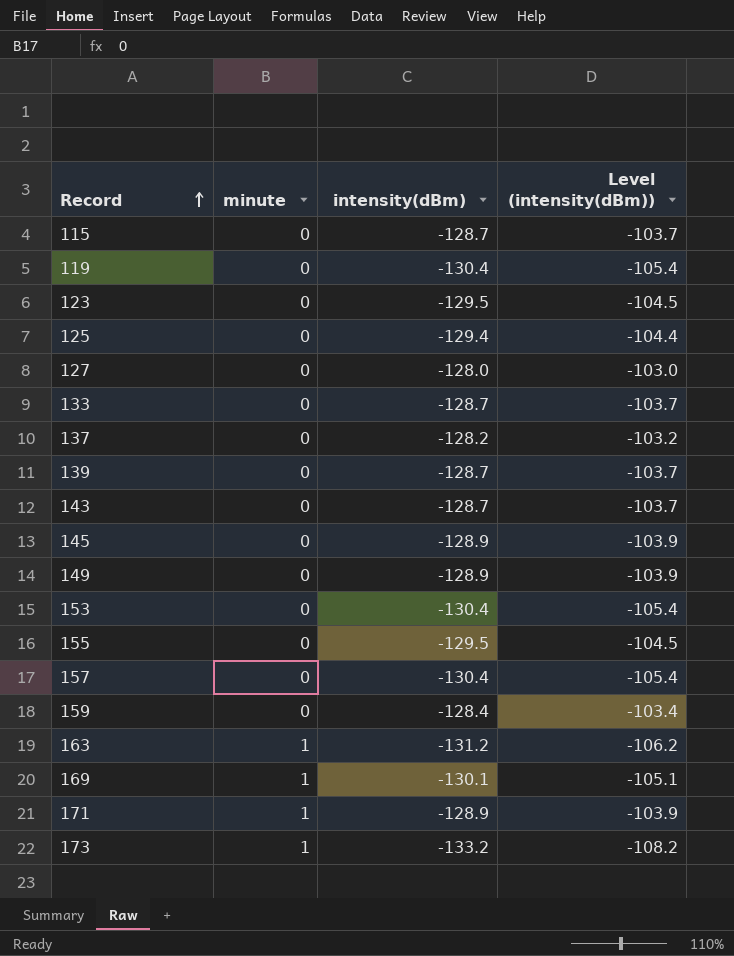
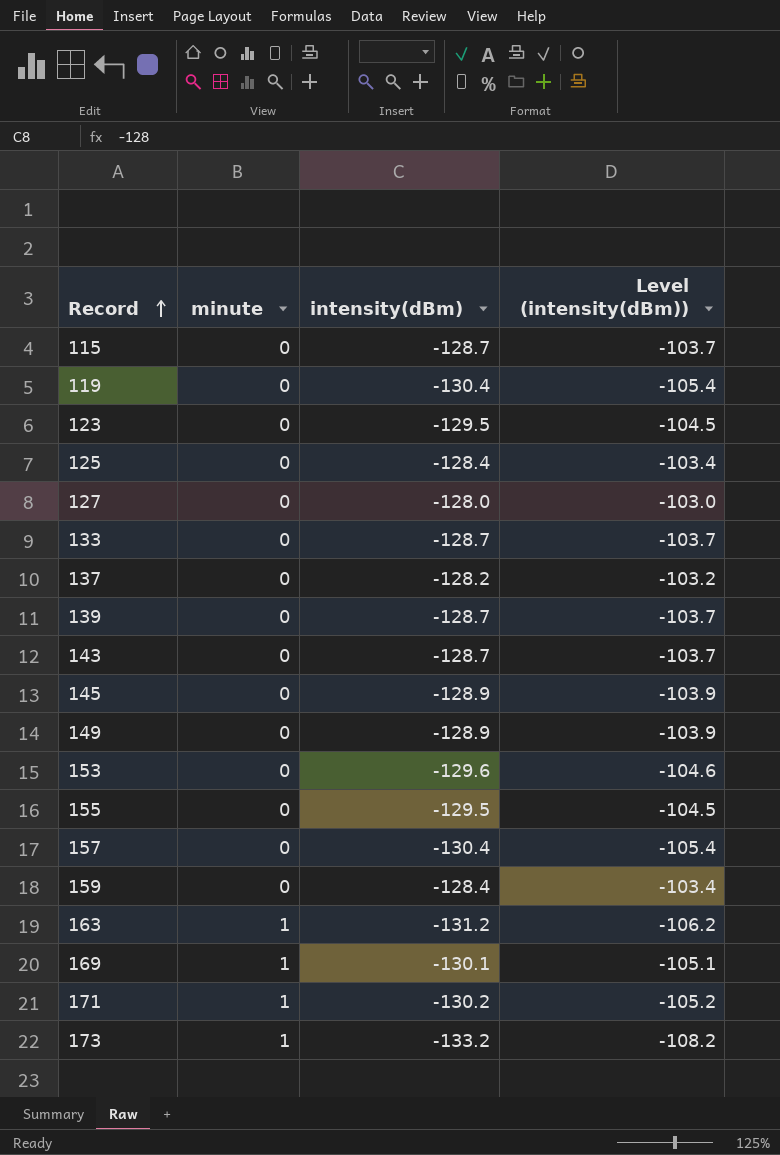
125 | intensity(dBm): -129.4 -> -128.4
125 | Level (intensity(dBm)): -104.4 -> -103.4
153 | intensity(dBm): -130.4 -> -129.6
153 | Level (intensity(dBm)): -105.4 -> -104.6
171 | intensity(dBm): -128.9 -> -130.2
171 | Level (intensity(dBm)): -103.9 -> -105.2

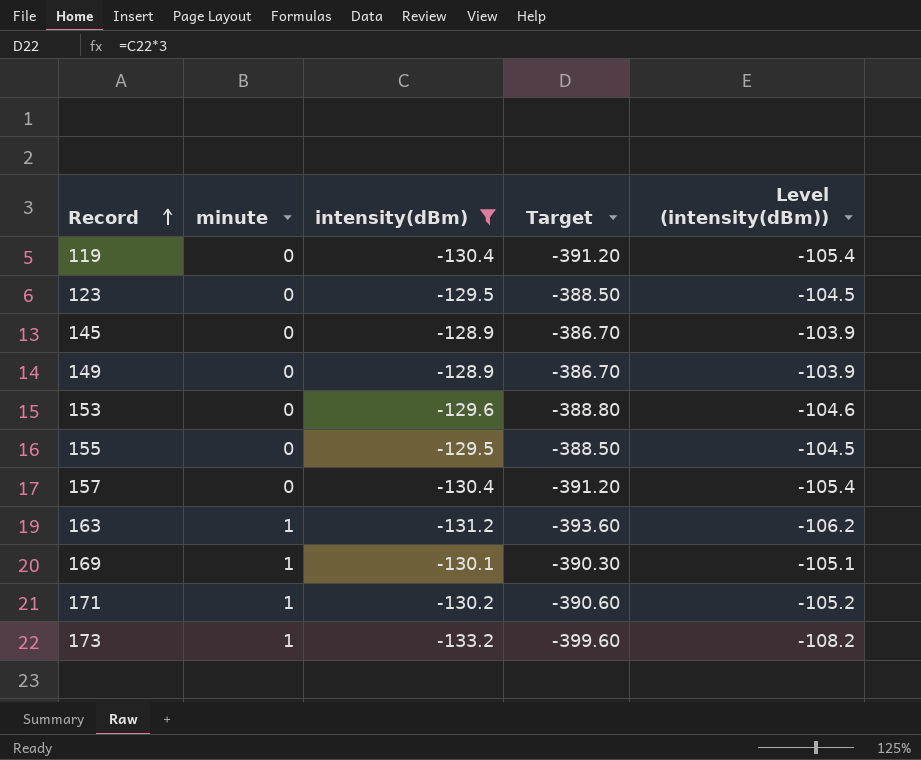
filter: none -> intensity(dBm) <= -128.9
column Target | formula: none -> [intensity(dBm)] * 3

